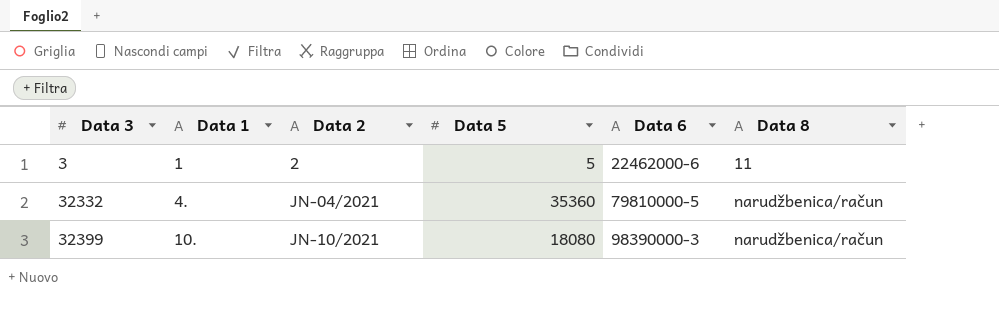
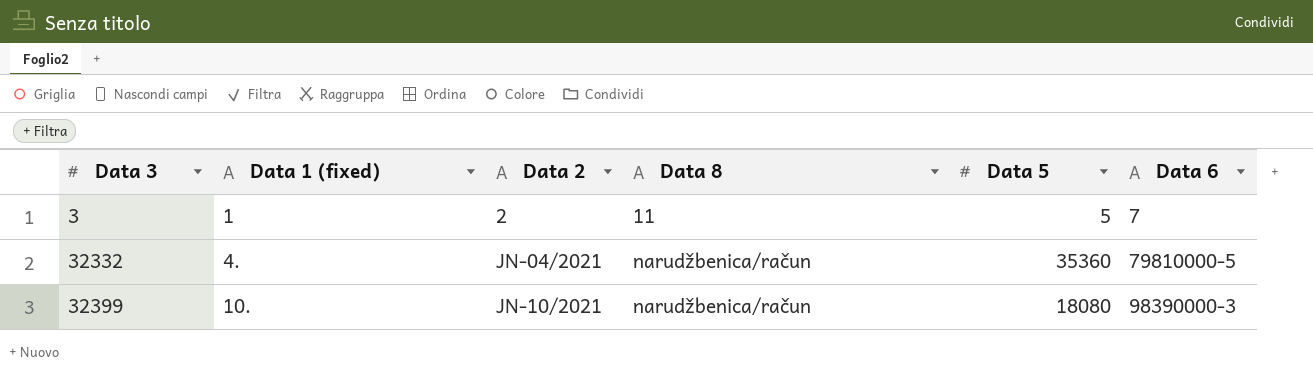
column name: Data 1 -> Data 1 (fixed)
column Data 8 | position: 6 -> 4
3 | Data 6: 22462000-6 -> 7

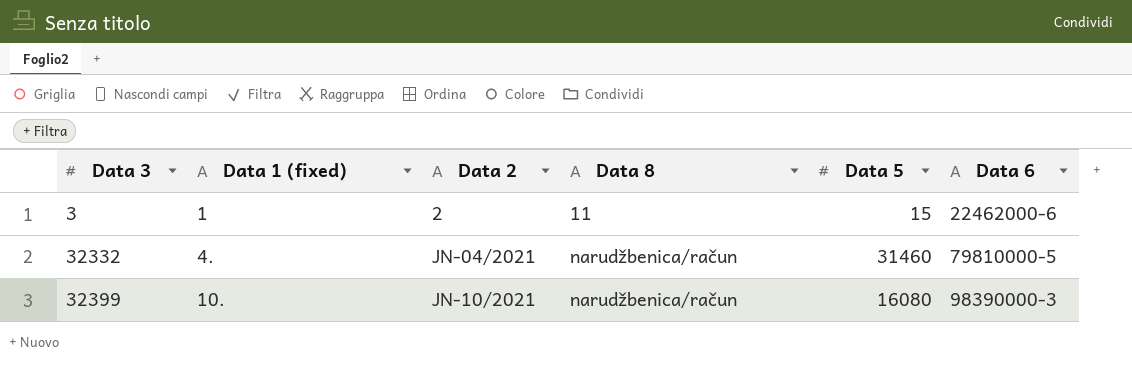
3 | Data 5: 5 -> 15
3 | Data 6: 7 -> 22462000-6
32332 | Data 5: 35360 -> 31460
32399 | Data 5: 18080 -> 16080

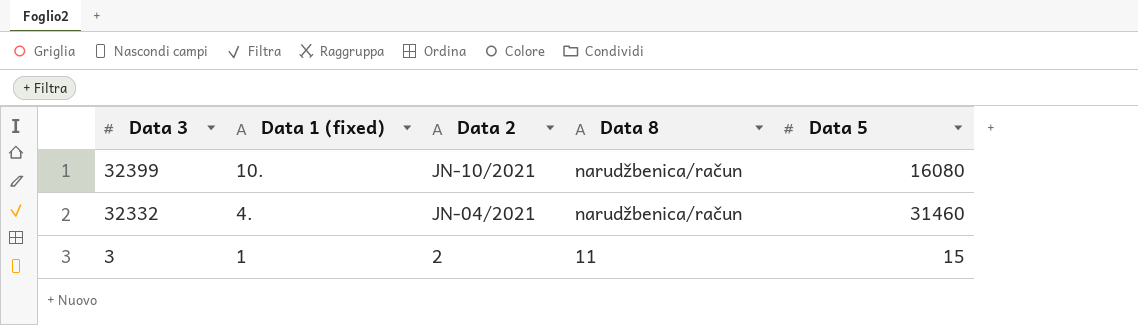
row order: Data 3 ascending -> Data 3 descending
column Data 6 | position: 6 -> none

